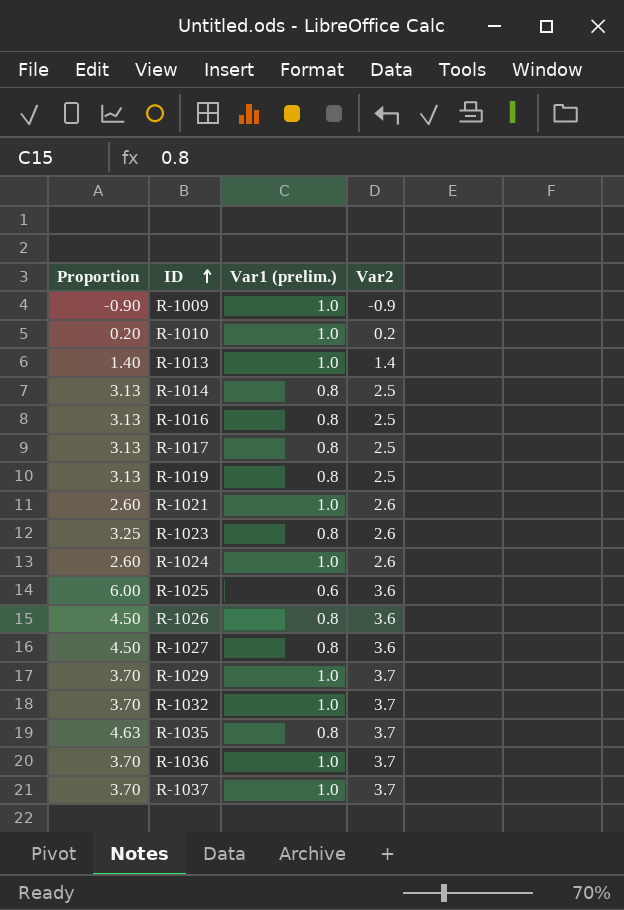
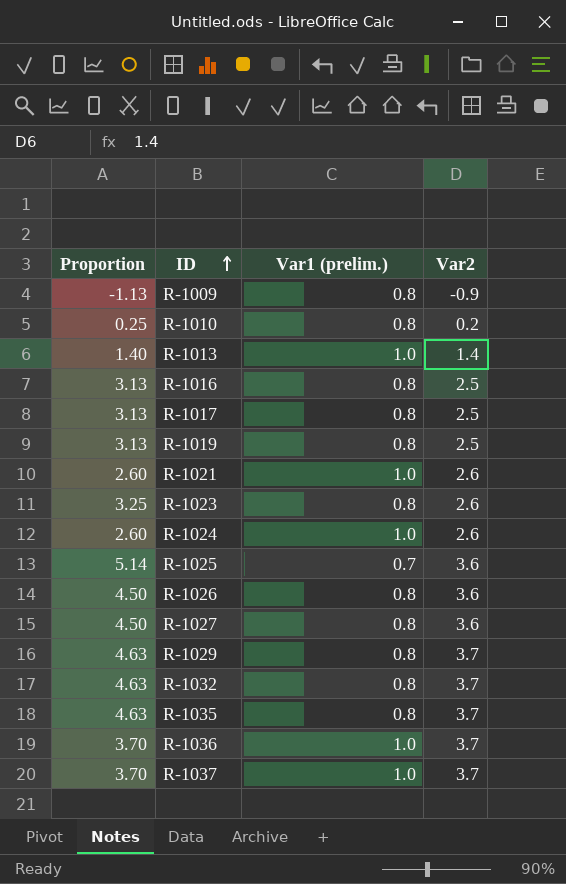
row R-1014: 3.13 | 0.8 | 2.5 -> none
R-1009 | Proportion: -0.90 -> -1.13
R-1009 | Var1 (prelim.): 1.0 -> 0.8
R-1010 | Proportion: 0.20 -> 0.25
R-1010 | Var1 (prelim.): 1.0 -> 0.8
R-1025 | Proportion: 6.00 -> 5.14
R-1025 | Var1 (prelim.): 0.6 -> 0.7
R-1029 | Proportion: 3.70 -> 4.63
R-1029 | Var1 (prelim.): 1.0 -> 0.8
R-1032 | Proportion: 3.70 -> 4.63
R-1032 | Var1 (prelim.): 1.0 -> 0.8

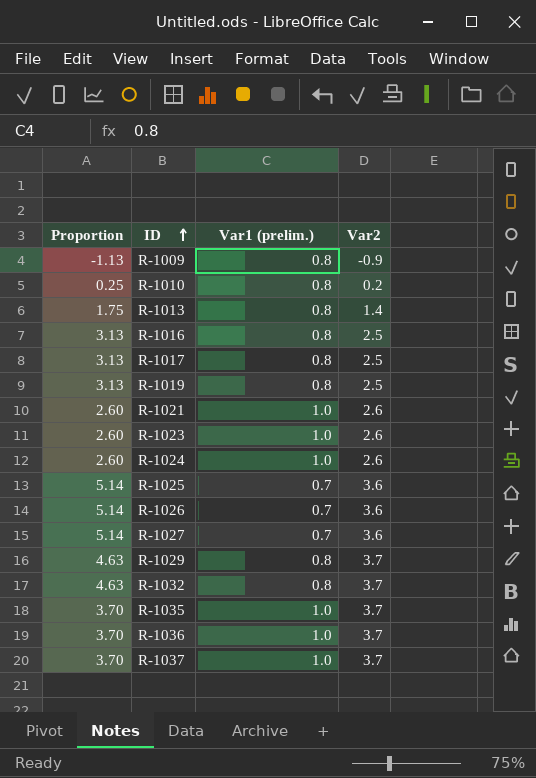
R-1013 | Proportion: 1.40 -> 1.75
R-1013 | Var1 (prelim.): 1.0 -> 0.8
R-1023 | Proportion: 3.25 -> 2.60
R-1023 | Var1 (prelim.): 0.8 -> 1.0
R-1026 | Proportion: 4.50 -> 5.14
R-1026 | Var1 (prelim.): 0.8 -> 0.7
R-1027 | Proportion: 4.50 -> 5.14
R-1027 | Var1 (prelim.): 0.8 -> 0.7
R-1035 | Proportion: 4.63 -> 3.70
R-1035 | Var1 (prelim.): 0.8 -> 1.0

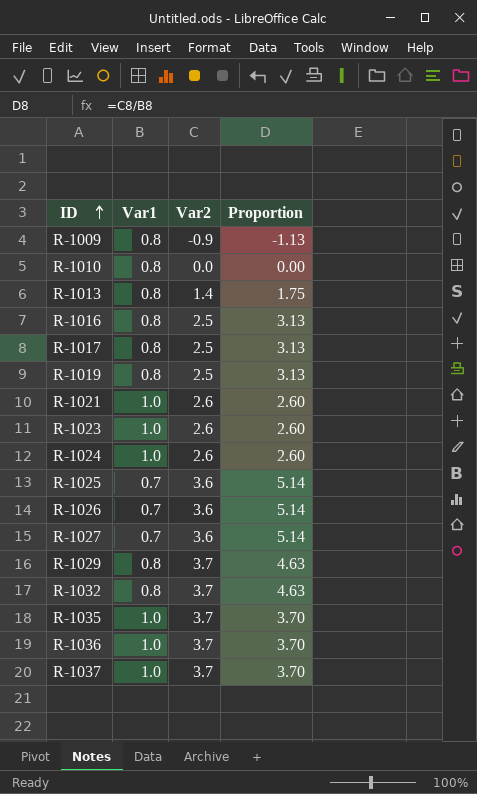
column name: Var1 (prelim.) -> Var1
column Proportion | position: 1 -> 4
R-1010 | Var2: 0.2 -> 0.0
R-1010 | Proportion: 0.25 -> 0.00

